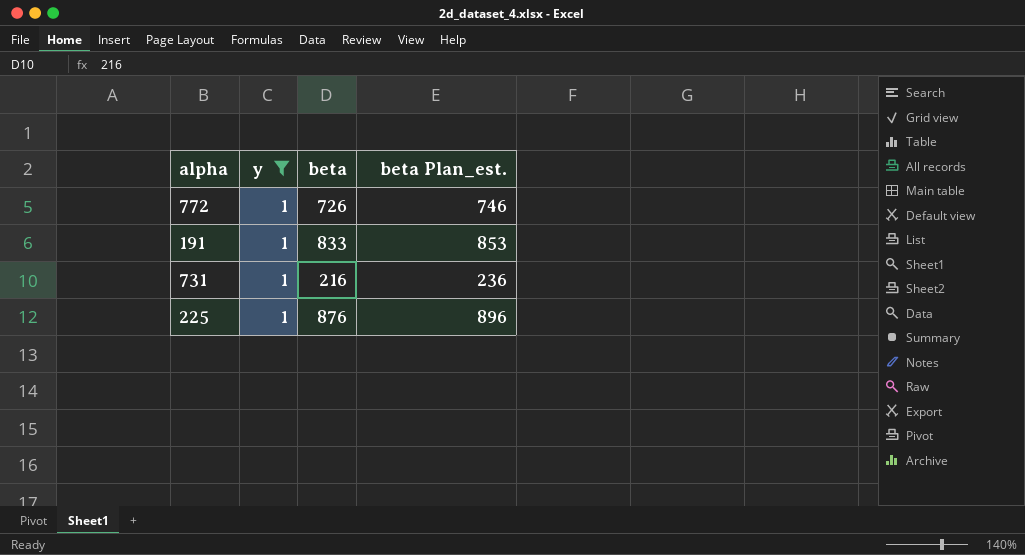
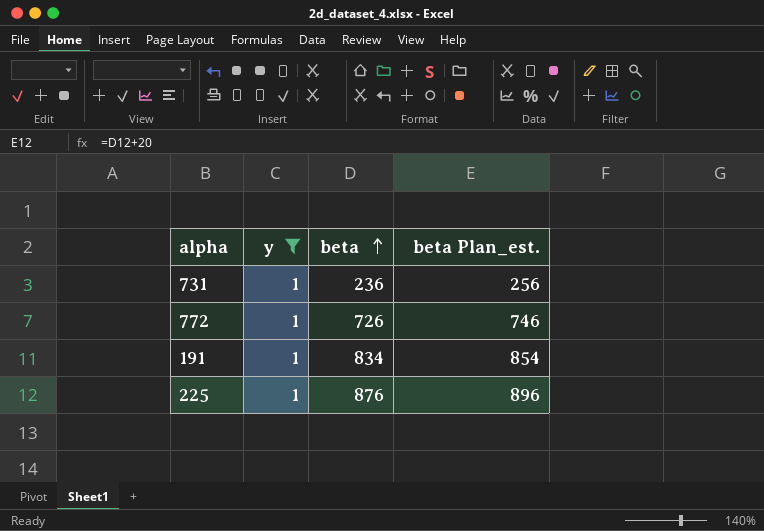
row order: none -> beta ascending
731 | beta: 216 -> 236
731 | beta Plan_est.: 236 -> 256
191 | beta: 833 -> 834
191 | beta Plan_est.: 853 -> 854

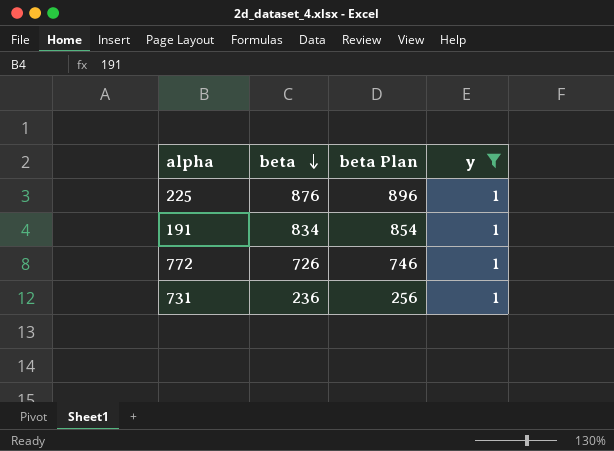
row order: beta ascending -> beta descending
column name: beta Plan_est. -> beta Plan
column y | position: 2 -> 4

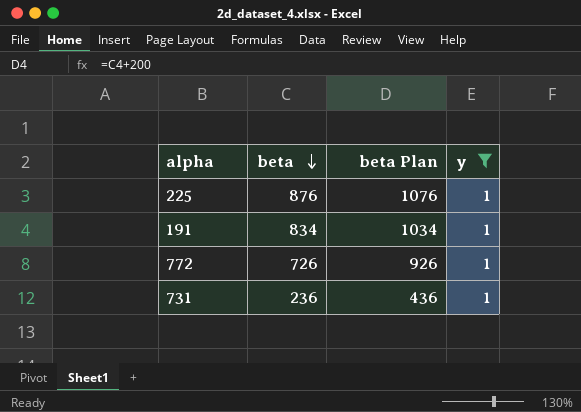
column beta Plan | formula: [beta] + 20 -> [beta] + 200

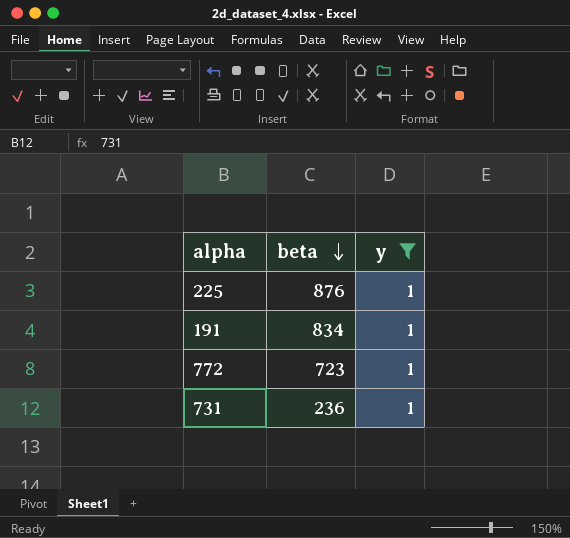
column beta Plan | formula: [beta] + 200 -> none
772 | beta: 726 -> 723

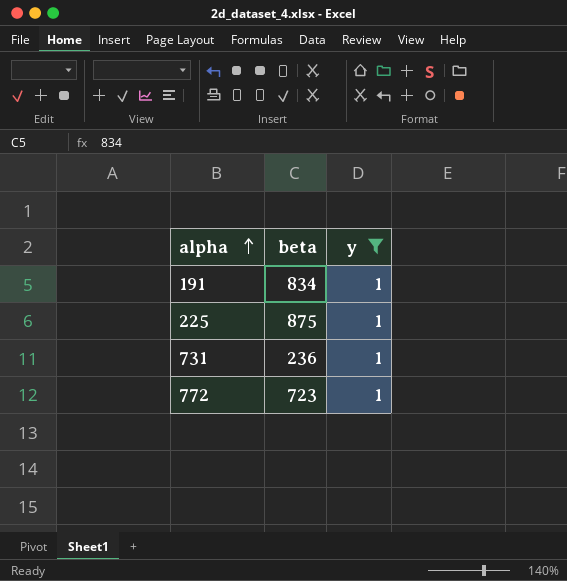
row order: beta descending -> alpha ascending
225 | beta: 876 -> 875

